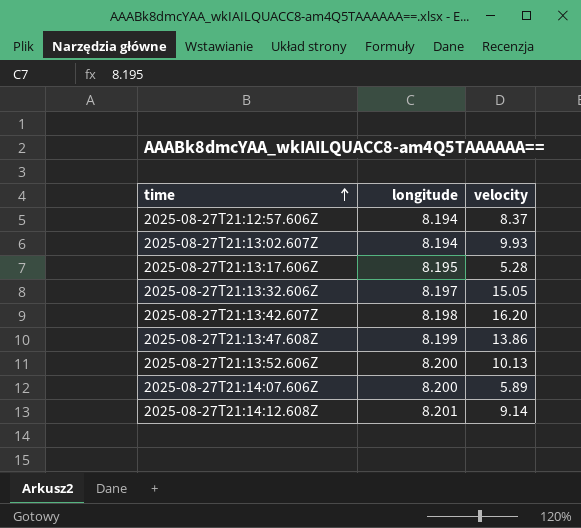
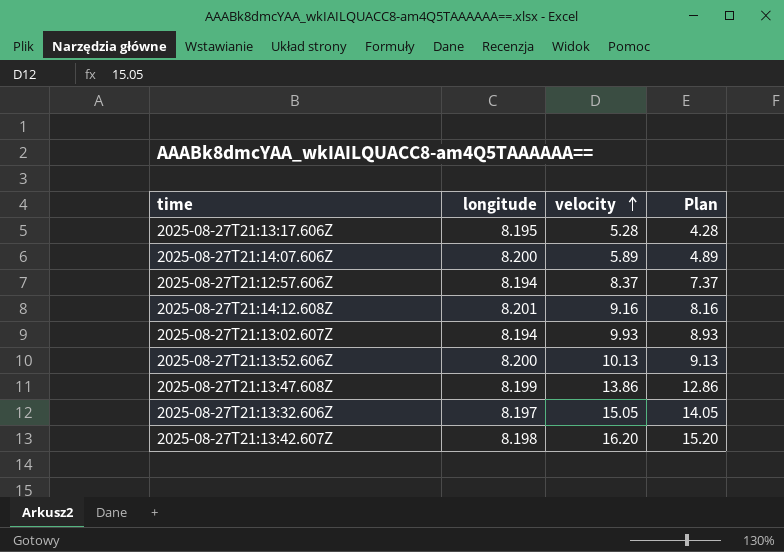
row order: time ascending -> velocity ascending
column Plan | formula: none -> [velocity] - 1
2025-08-27T21:14:12.608Z | velocity: 9.14 -> 9.16

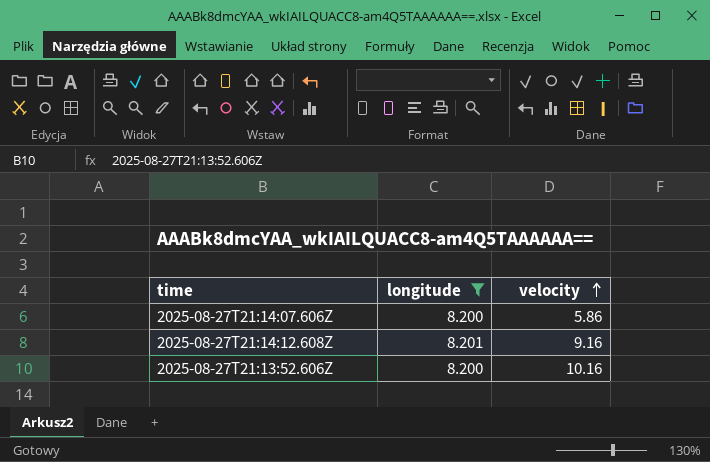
filter: none -> longitude >= 8.200
column Plan | formula: [velocity] - 1 -> none
2025-08-27T21:14:07.606Z | velocity: 5.89 -> 5.86
2025-08-27T21:13:52.606Z | velocity: 10.13 -> 10.16

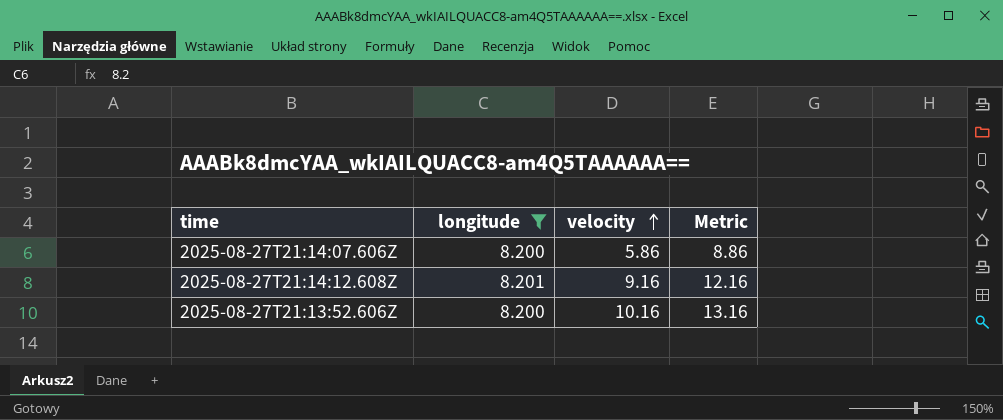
column Metric | formula: none -> [velocity] + 3

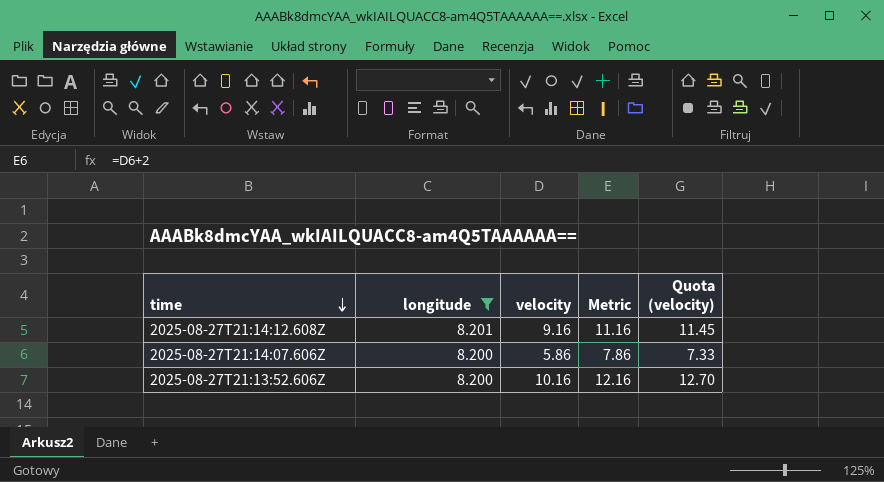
row order: velocity ascending -> time descending
column Metric | formula: [velocity] + 3 -> [velocity] + 2
column Quota (velocity) | formula: none -> [velocity] * 1.25

